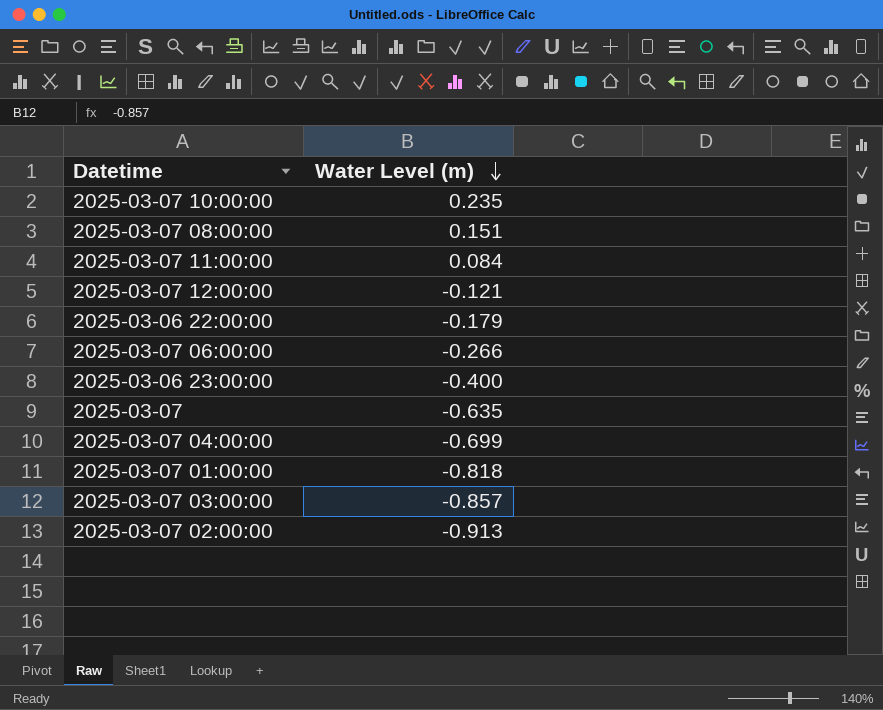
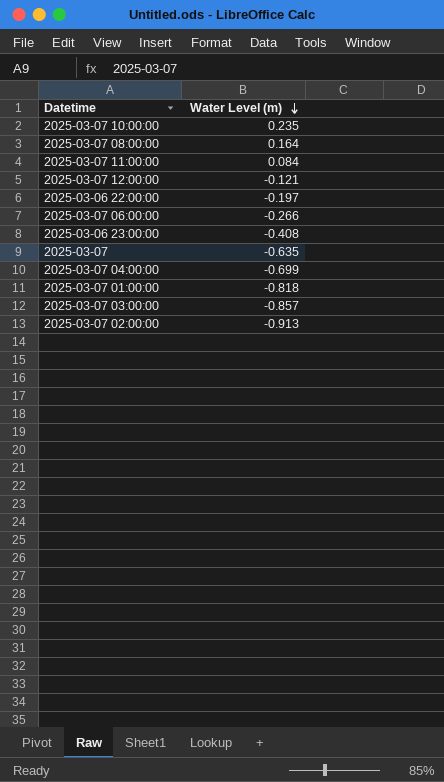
2025-03-07 08:00:00 | Water Level (m): 0.151 -> 0.164
2025-03-06 22:00:00 | Water Level (m): -0.179 -> -0.197
2025-03-06 23:00:00 | Water Level (m): -0.400 -> -0.408

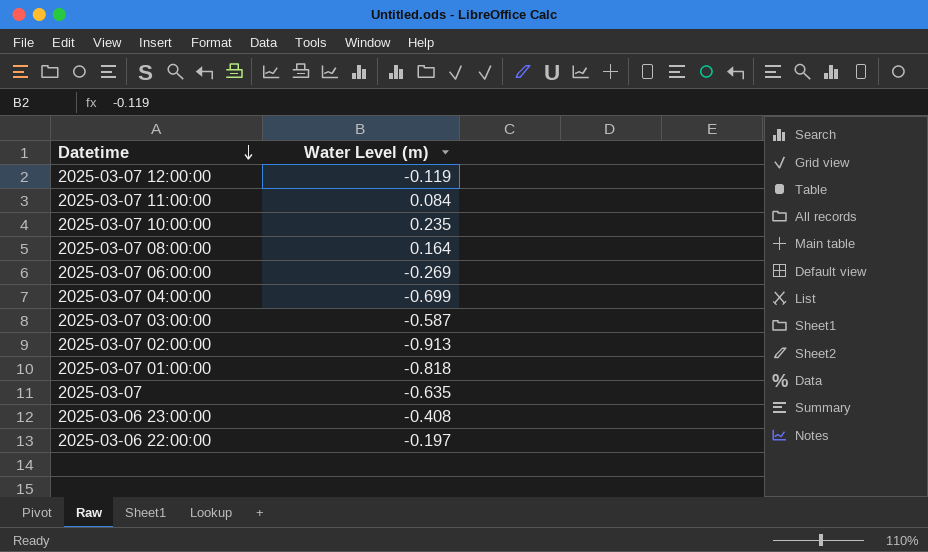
row order: Water Level (m) descending -> Datetime descending
2025-03-07 12:00:00 | Water Level (m): -0.121 -> -0.119
2025-03-07 06:00:00 | Water Level (m): -0.266 -> -0.269
2025-03-07 03:00:00 | Water Level (m): -0.857 -> -0.587

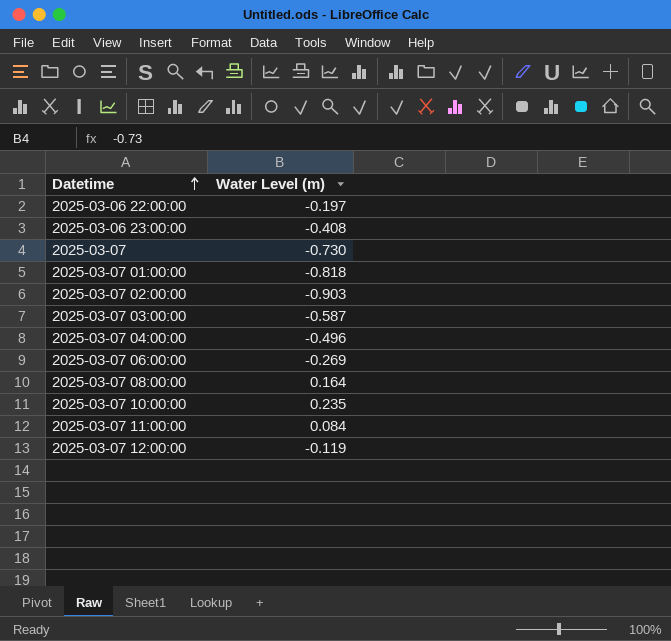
row order: Datetime descending -> Datetime ascending
2025-03-07 | Water Level (m): -0.635 -> -0.730
2025-03-07 02:00:00 | Water Level (m): -0.913 -> -0.903
2025-03-07 04:00:00 | Water Level (m): -0.699 -> -0.496

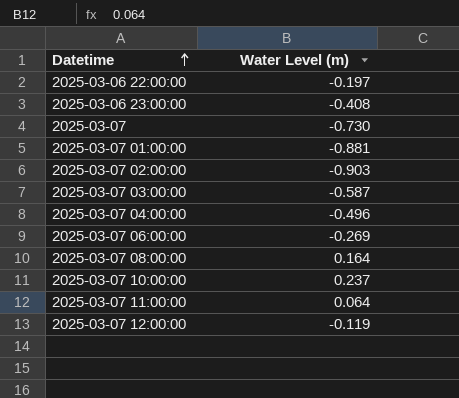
2025-03-07 01:00:00 | Water Level (m): -0.818 -> -0.881
2025-03-07 10:00:00 | Water Level (m): 0.235 -> 0.237
2025-03-07 11:00:00 | Water Level (m): 0.084 -> 0.064

